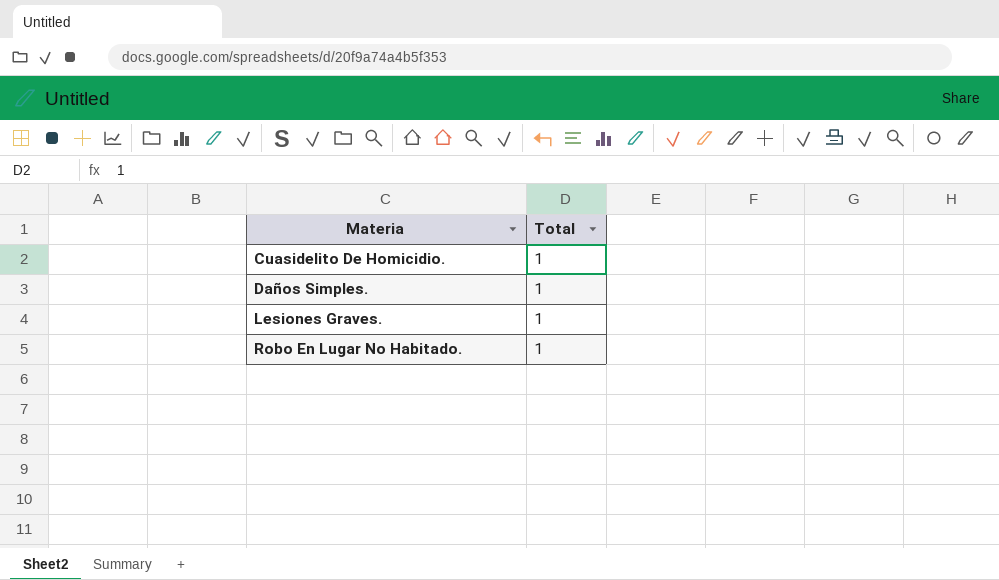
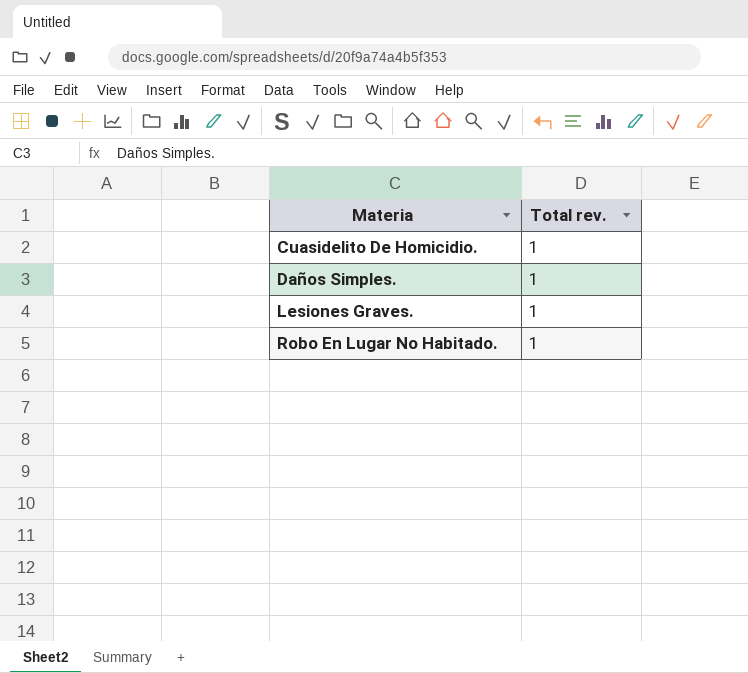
column name: Total -> Total rev.

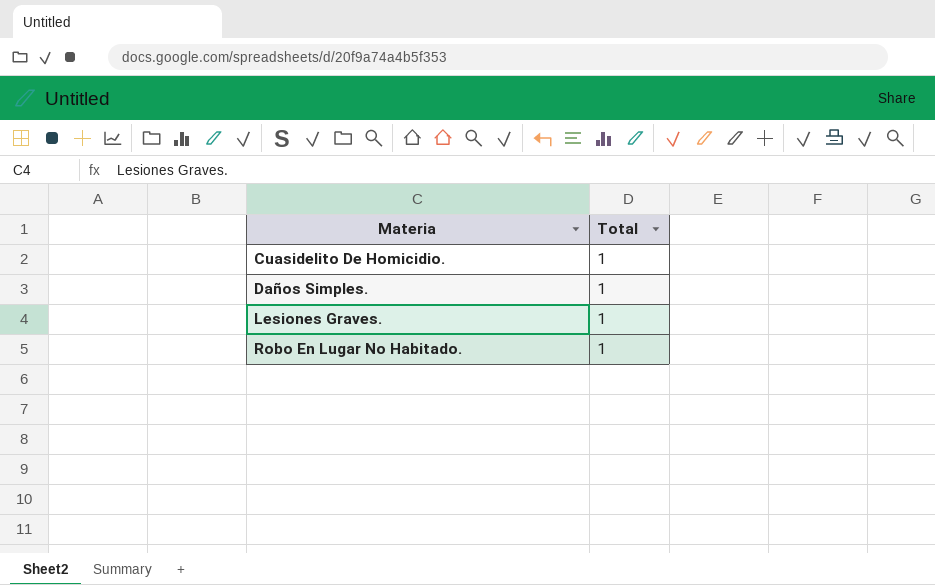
column name: Total rev. -> Total

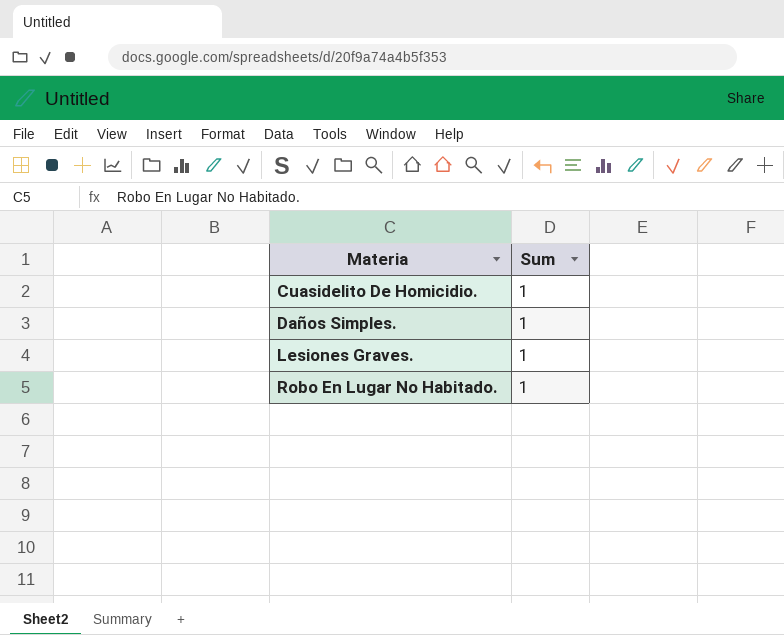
column name: Total -> Sum

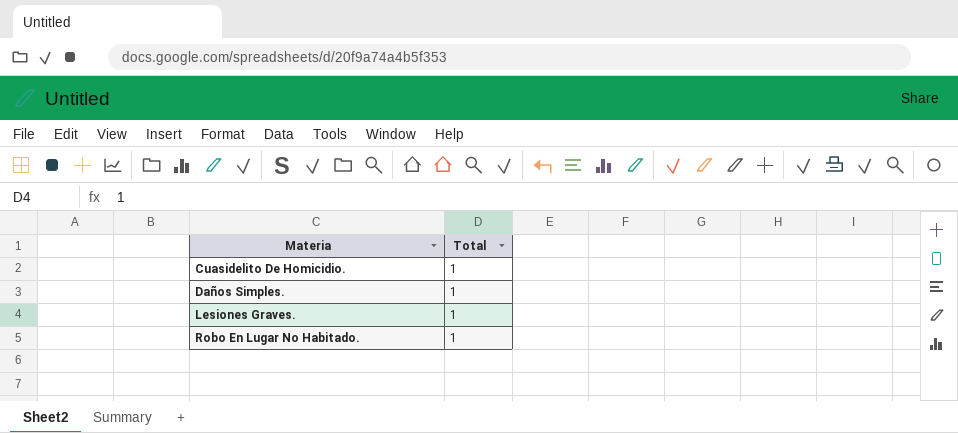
column name: Sum -> Total

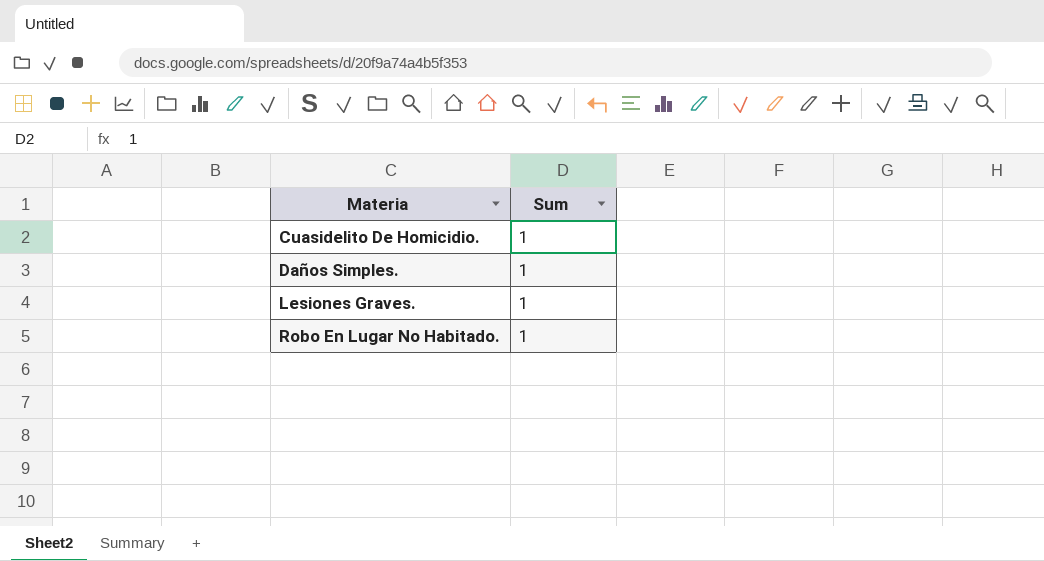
column name: Total -> Sum

